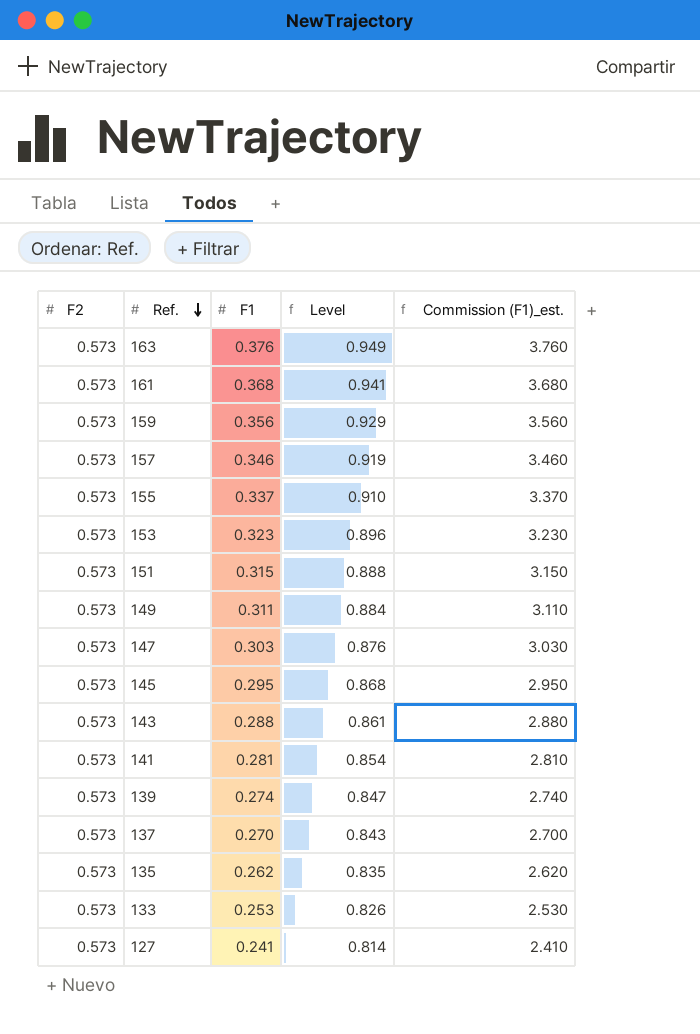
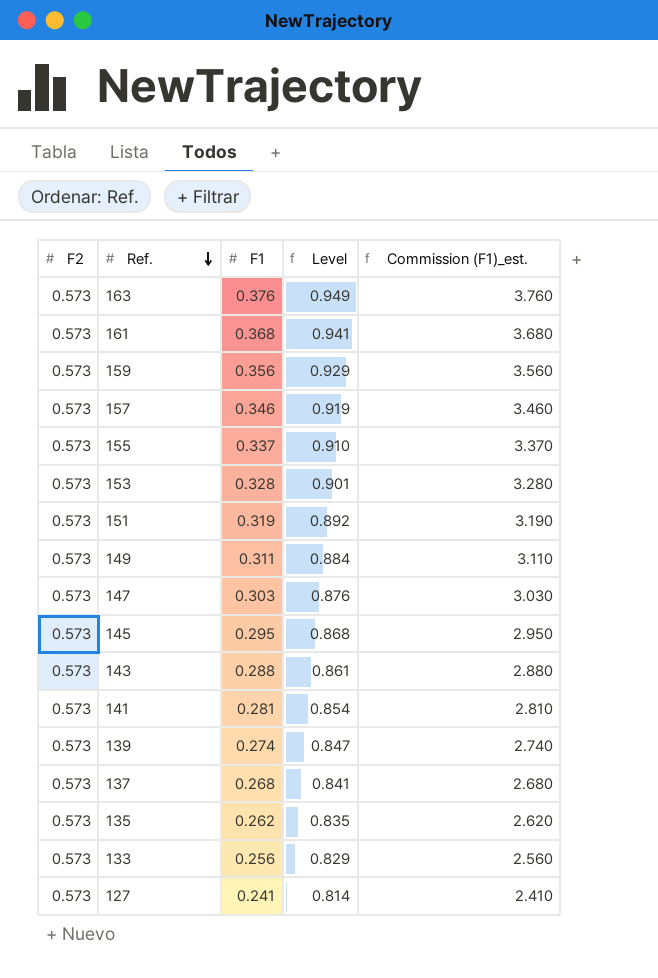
153 | F1: 0.323 -> 0.328
153 | Level: 0.896 -> 0.901
153 | Commission (F1)_est.: 3.230 -> 3.280
151 | F1: 0.315 -> 0.319
151 | Level: 0.888 -> 0.892
151 | Commission (F1)_est.: 3.150 -> 3.190
137 | F1: 0.270 -> 0.268
137 | Level: 0.843 -> 0.841
137 | Commission (F1)_est.: 2.700 -> 2.680
133 | F1: 0.253 -> 0.256
133 | Level: 0.826 -> 0.829
133 | Commission (F1)_est.: 2.530 -> 2.560

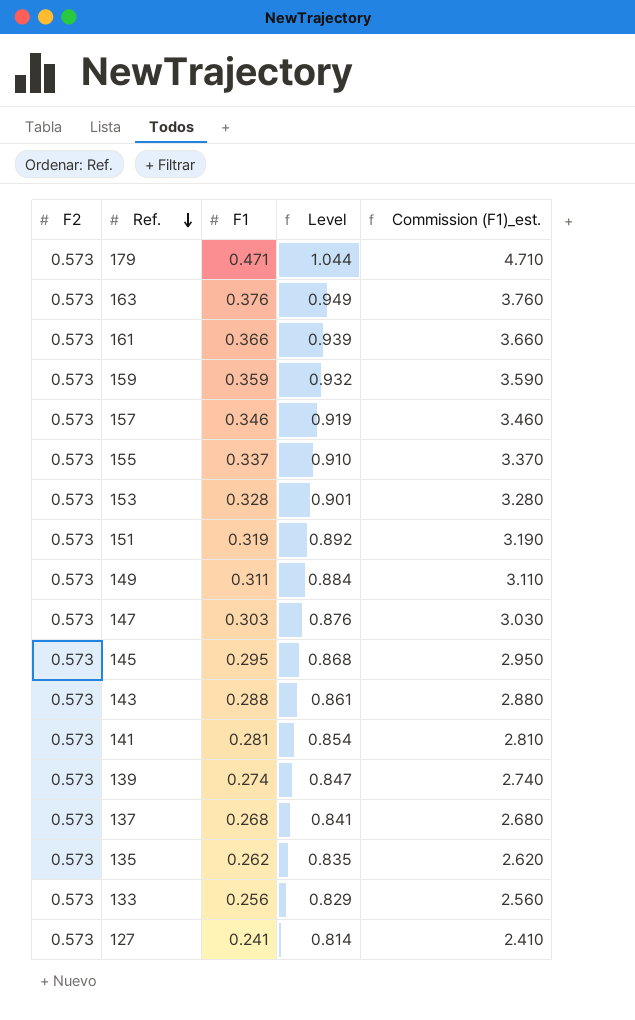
row 179: none -> 0.573 | 0.471 | 1.044 | 4.710
161 | F1: 0.368 -> 0.366
161 | Level: 0.941 -> 0.939
161 | Commission (F1)_est.: 3.680 -> 3.660
159 | F1: 0.356 -> 0.359
159 | Level: 0.929 -> 0.932
159 | Commission (F1)_est.: 3.560 -> 3.590

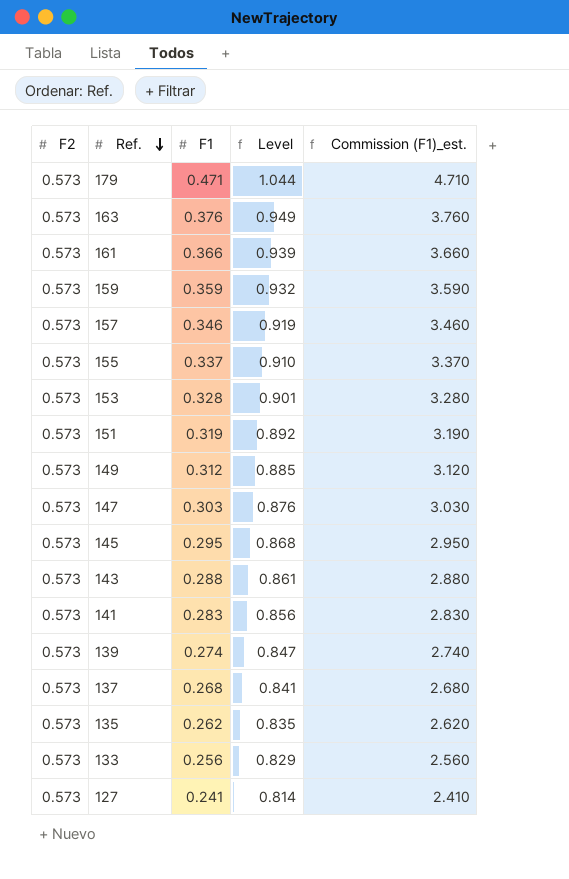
149 | F1: 0.311 -> 0.312
149 | Level: 0.884 -> 0.885
149 | Commission (F1)_est.: 3.110 -> 3.120
141 | F1: 0.281 -> 0.283
141 | Level: 0.854 -> 0.856
141 | Commission (F1)_est.: 2.810 -> 2.830

